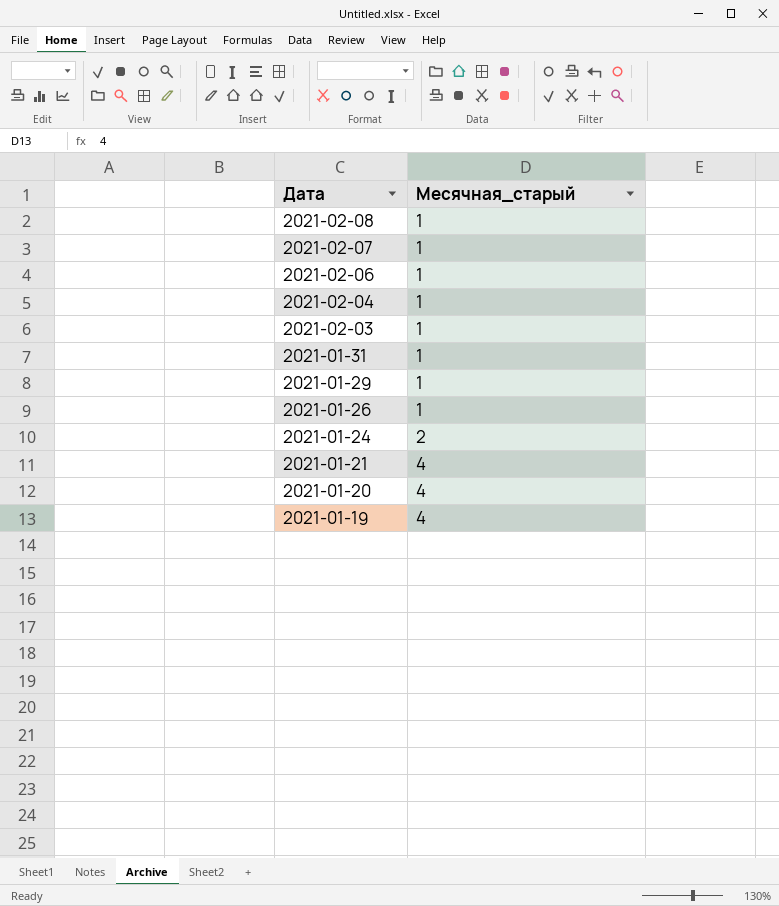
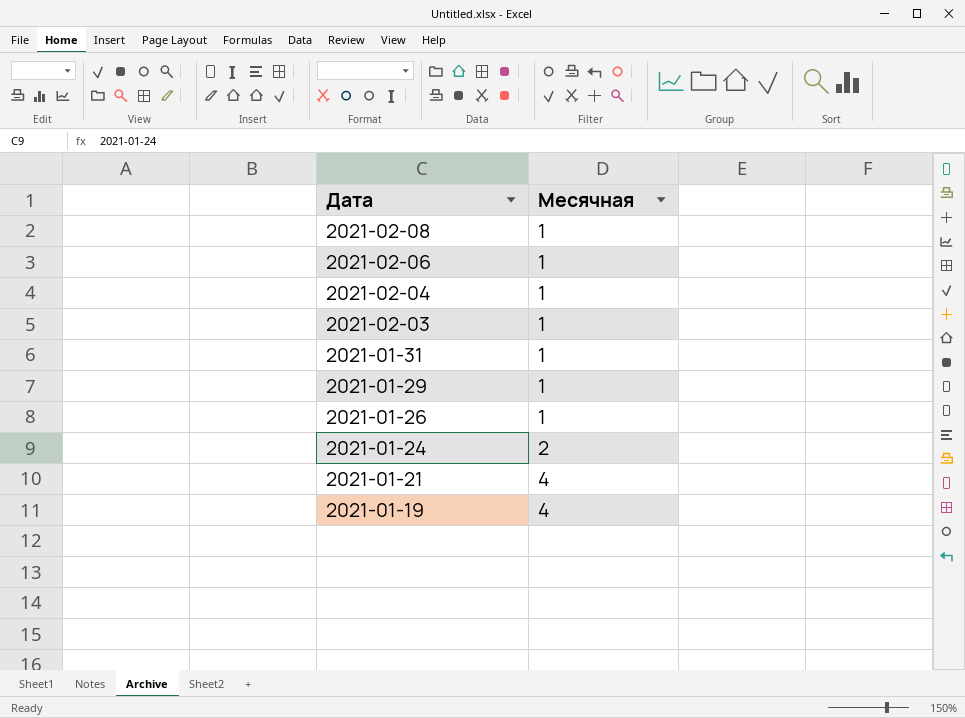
column name: Месячная_старый -> Месячная
row 2021-02-07: 1 -> none
row 2021-01-20: 4 -> none

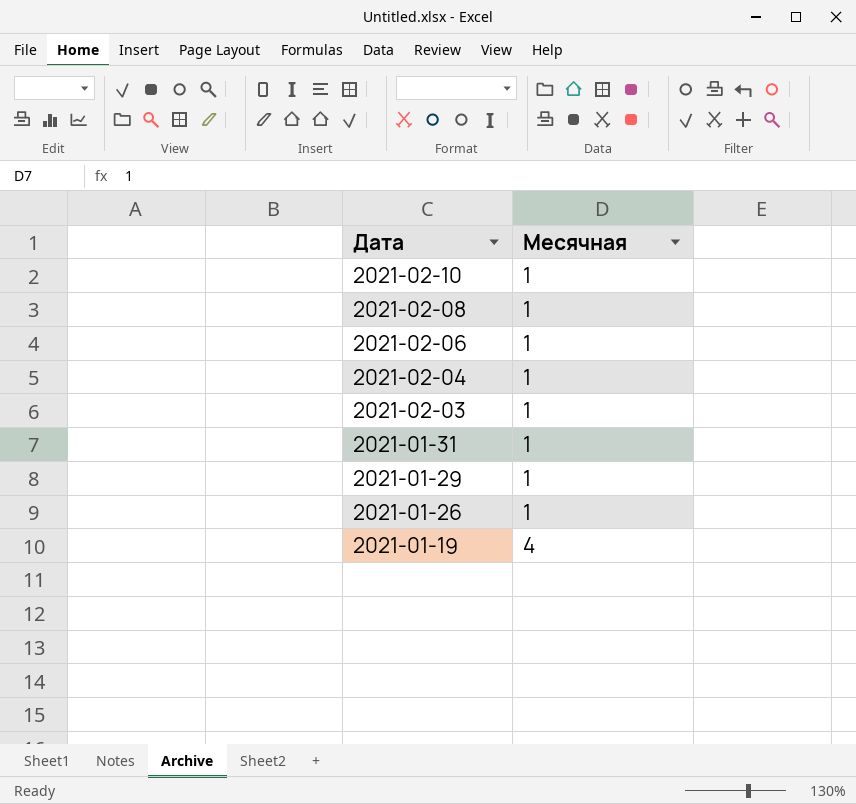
row 2021-01-24: 2 -> none
row 2021-01-21: 4 -> none
row 2021-02-10: none -> 1

